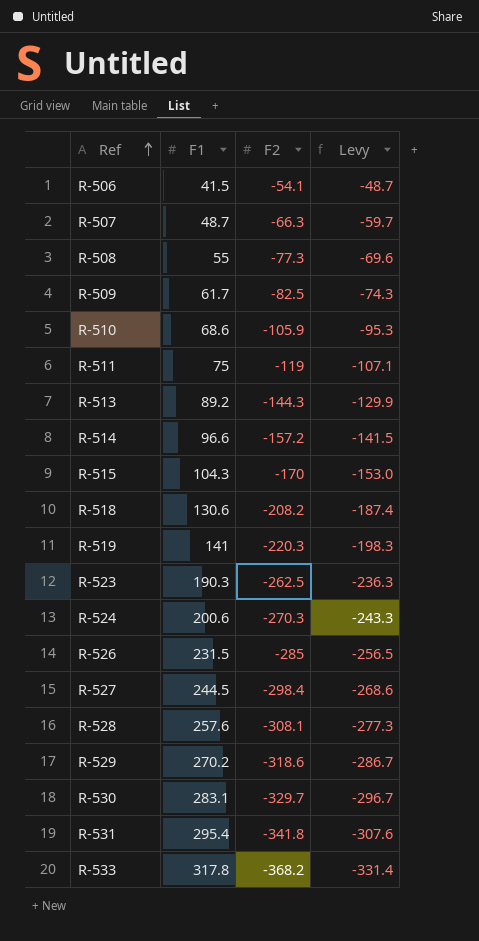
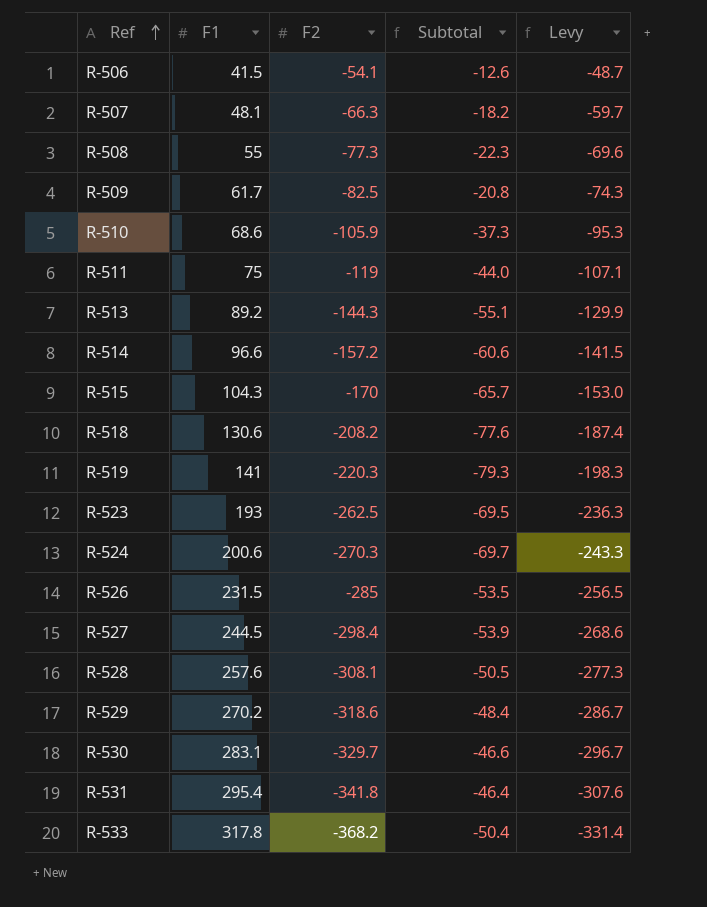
column Subtotal | formula: none -> [F1] + [F2]
R-507 | F1: 48.7 -> 48.1
R-523 | F1: 190.3 -> 193

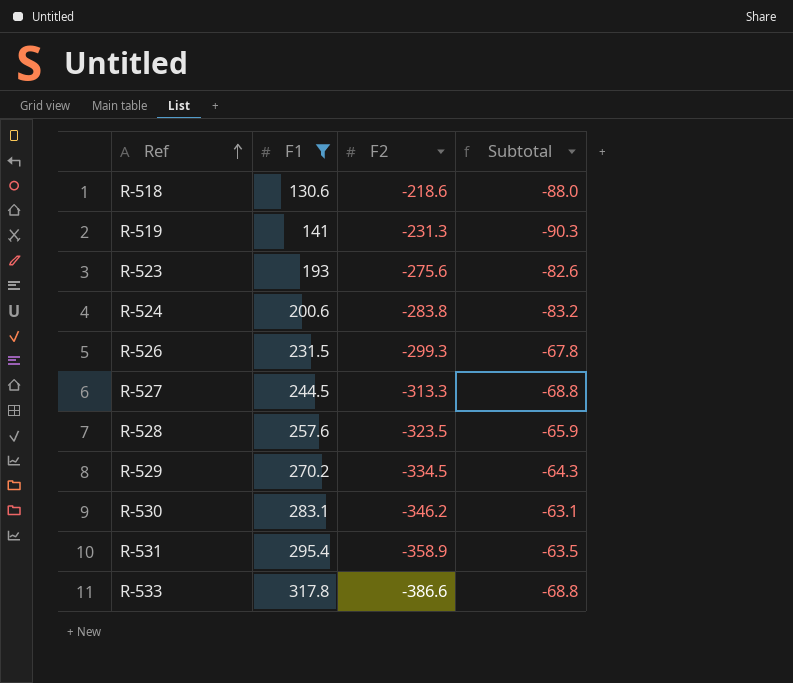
filter: none -> F1 >= 130.6
column Levy | formula: [F2] * 0.9 -> none
R-518 | F2: -208.2 -> -218.6
R-518 | Subtotal: -77.6 -> -88.0
R-519 | F2: -220.3 -> -231.3
R-519 | Subtotal: -79.3 -> -90.3
R-523 | F2: -262.5 -> -275.6
R-523 | Subtotal: -69.5 -> -82.6
R-524 | F2: -270.3 -> -283.8
R-524 | Subtotal: -69.7 -> -83.2
R-526 | F2: -285 -> -299.3
R-526 | Subtotal: -53.5 -> -67.8
R-527 | F2: -298.4 -> -313.3
R-527 | Subtotal: -53.9 -> -68.8
R-528 | F2: -308.1 -> -323.5
R-528 | Subtotal: -50.5 -> -65.9
R-529 | F2: -318.6 -> -334.5
R-529 | Subtotal: -48.4 -> -64.3
R-530 | F2: -329.7 -> -346.2
R-530 | Subtotal: -46.6 -> -63.1
R-531 | F2: -341.8 -> -358.9
R-531 | Subtotal: -46.4 -> -63.5
R-533 | F2: -368.2 -> -386.6
R-533 | Subtotal: -50.4 -> -68.8

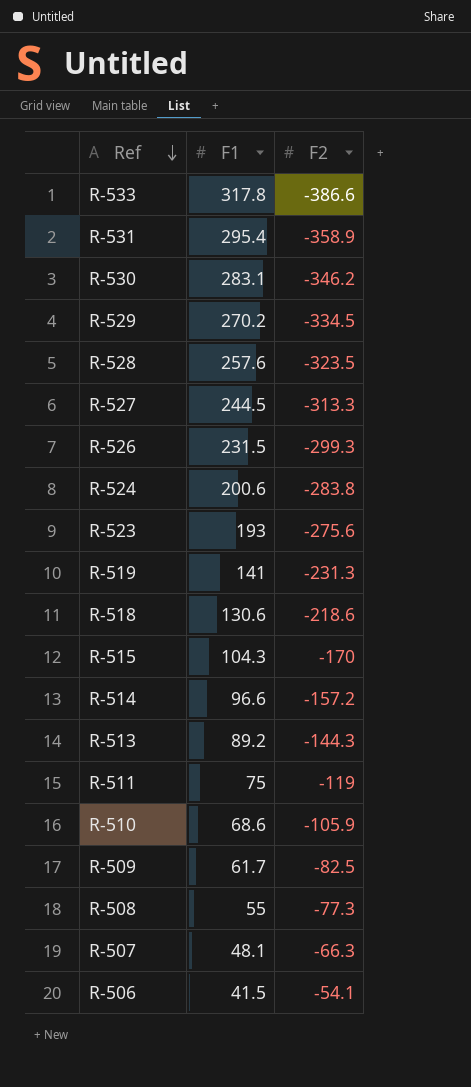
filter: F1 >= 130.6 -> none
row order: Ref ascending -> Ref descending
column Subtotal | formula: [F1] + [F2] -> none

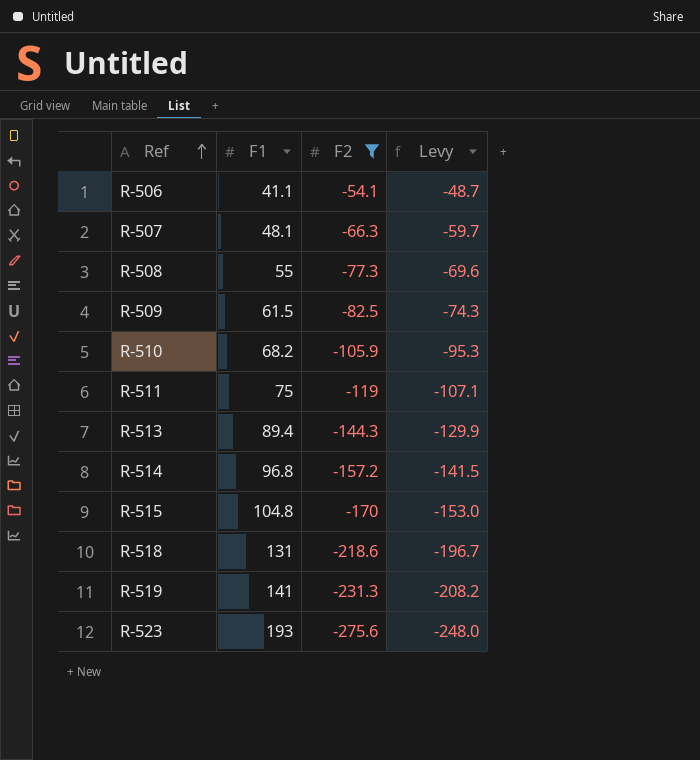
filter: none -> F2 >= -275.6
row order: Ref descending -> Ref ascending
column Levy | formula: none -> [F2] * 0.9
R-506 | F1: 41.5 -> 41.1
R-509 | F1: 61.7 -> 61.5
R-510 | F1: 68.6 -> 68.2
R-513 | F1: 89.2 -> 89.4
R-514 | F1: 96.6 -> 96.8
R-515 | F1: 104.3 -> 104.8
R-518 | F1: 130.6 -> 131

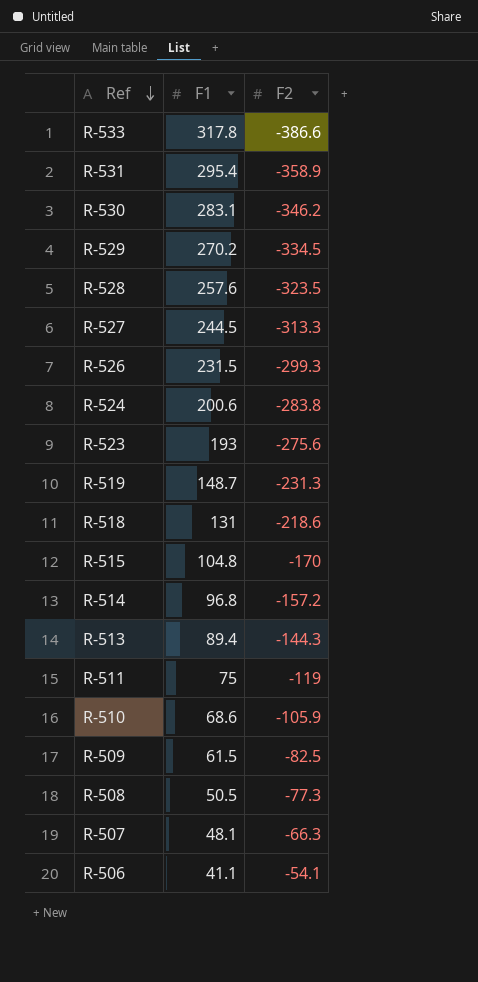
filter: F2 >= -275.6 -> none
row order: Ref ascending -> Ref descending
column Levy | formula: [F2] * 0.9 -> none
R-519 | F1: 141 -> 148.7
R-510 | F1: 68.2 -> 68.6
R-508 | F1: 55 -> 50.5

